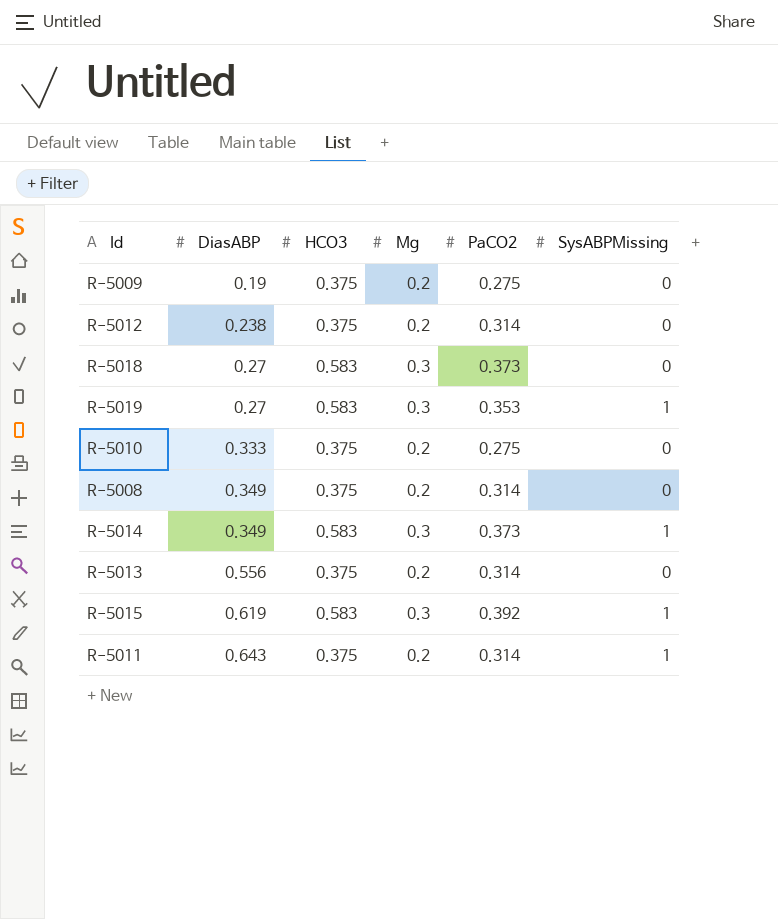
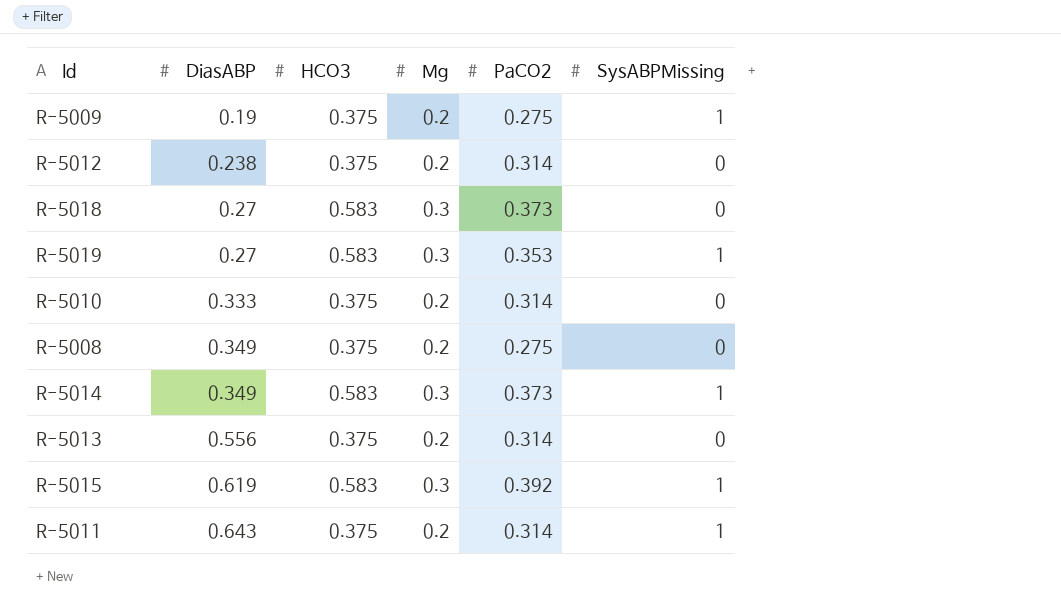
R-5009 | SysABPMissing: 0 -> 1
R-5010 | PaCO2: 0.275 -> 0.314
R-5008 | PaCO2: 0.314 -> 0.275

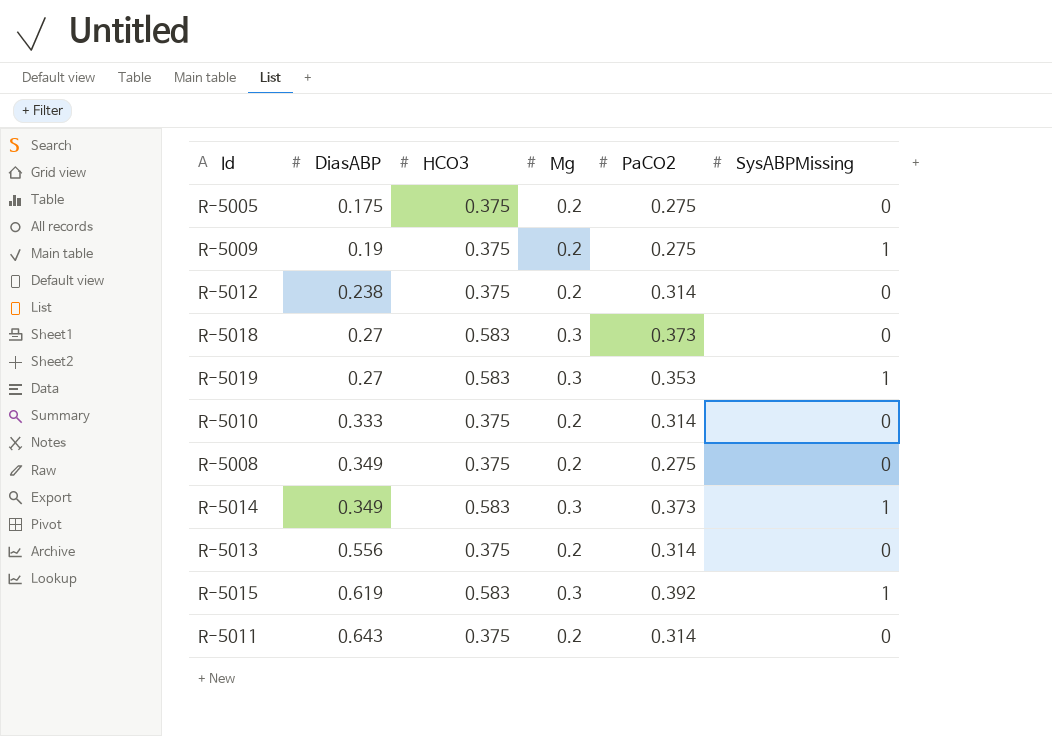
row R-5005: none -> 0.175 | 0.375 | 0.2 | 0.275 | 0
R-5011 | SysABPMissing: 1 -> 0

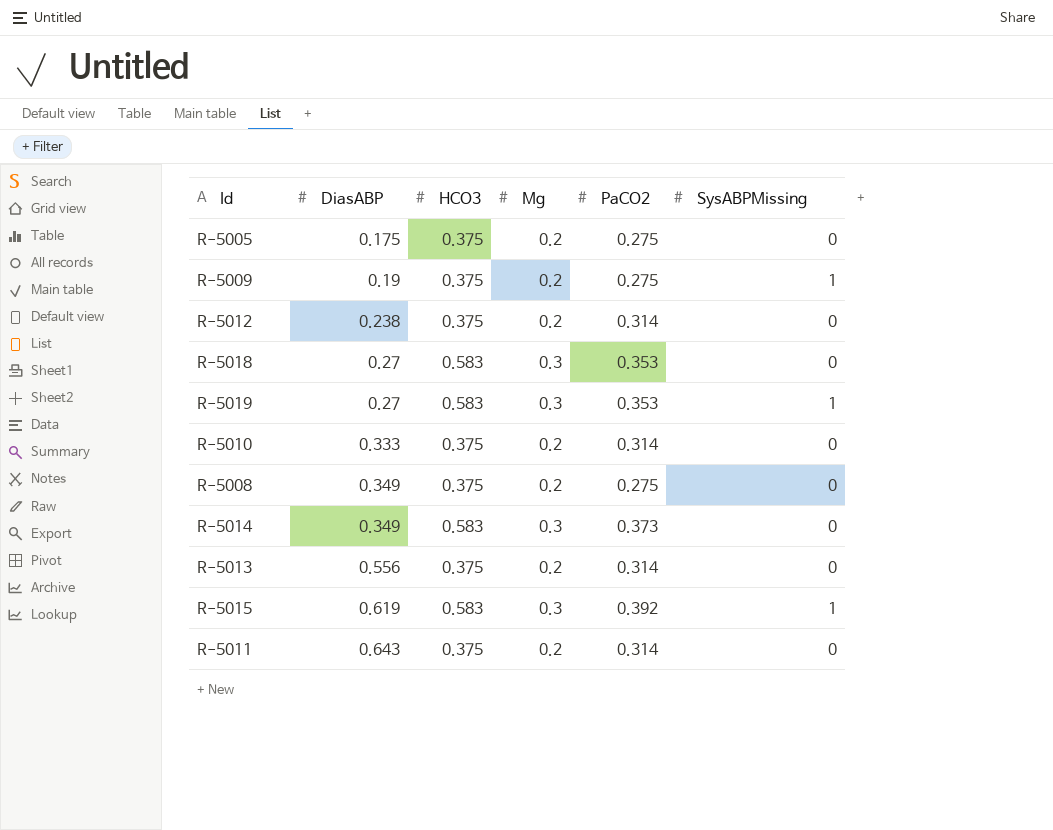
R-5018 | PaCO2: 0.373 -> 0.353
R-5014 | SysABPMissing: 1 -> 0

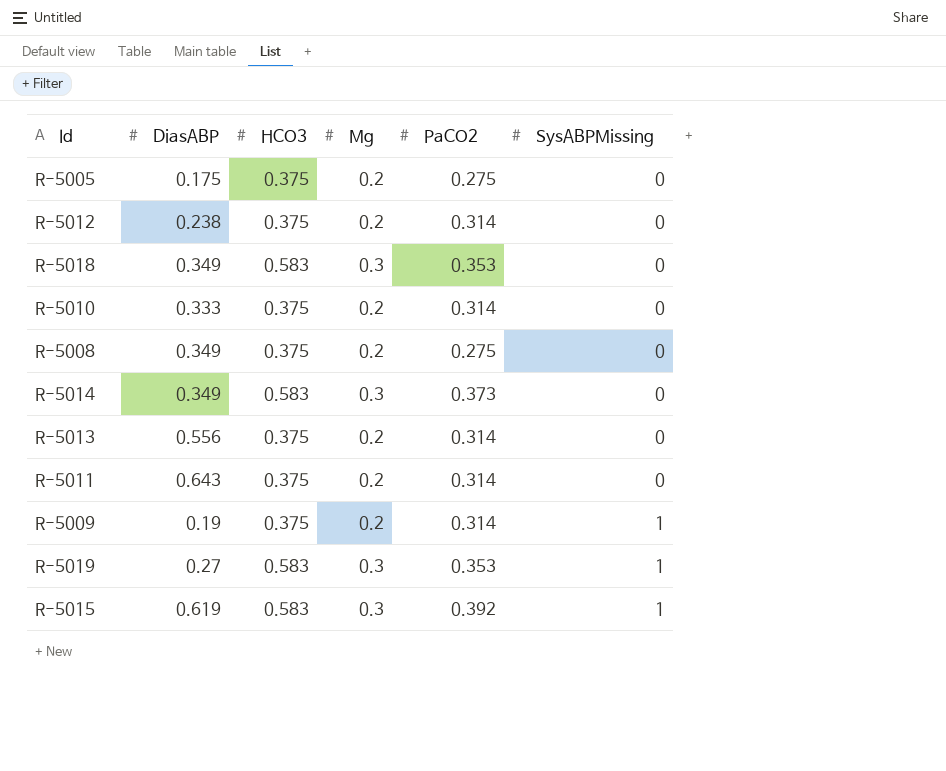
row order: DiasABP ascending -> SysABPMissing ascending
R-5018 | DiasABP: 0.27 -> 0.349
R-5009 | PaCO2: 0.275 -> 0.314

